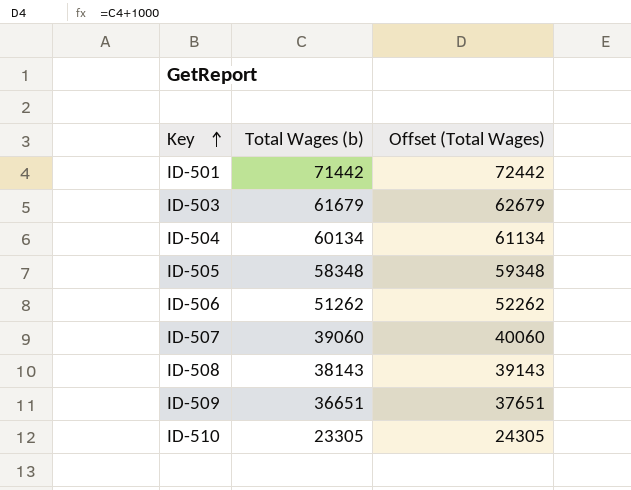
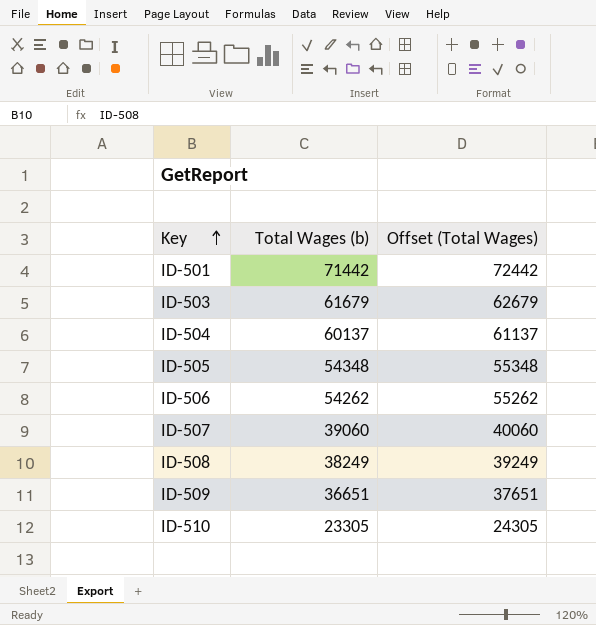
ID-504 | Total Wages (b): 60134 -> 60137
ID-504 | Offset (Total Wages): 61134 -> 61137
ID-505 | Total Wages (b): 58348 -> 54348
ID-505 | Offset (Total Wages): 59348 -> 55348
ID-506 | Total Wages (b): 51262 -> 54262
ID-506 | Offset (Total Wages): 52262 -> 55262
ID-508 | Total Wages (b): 38143 -> 38249
ID-508 | Offset (Total Wages): 39143 -> 39249

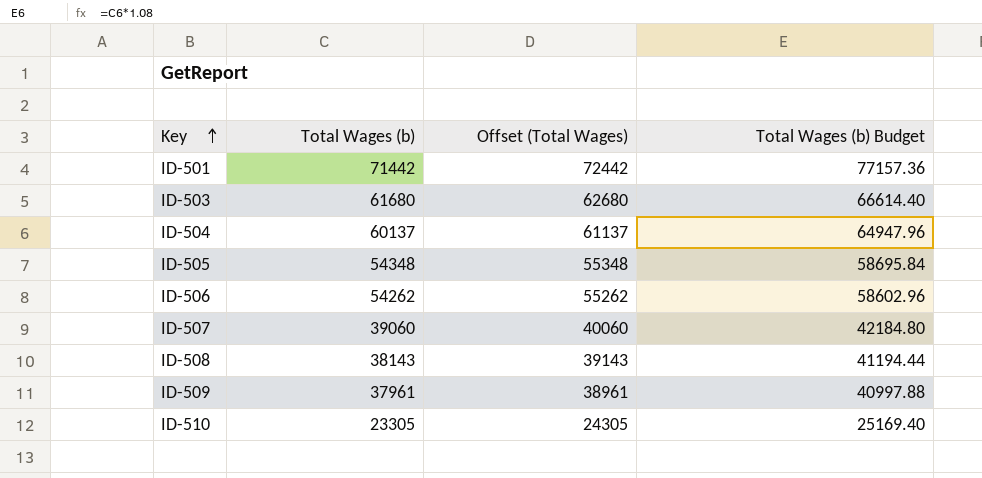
column Total Wages (b) Budget | formula: none -> [Total Wages (b)] * 1.08
ID-503 | Total Wages (b): 61679 -> 61680
ID-503 | Offset (Total Wages): 62679 -> 62680
ID-508 | Total Wages (b): 38249 -> 38143
ID-508 | Offset (Total Wages): 39249 -> 39143
ID-509 | Total Wages (b): 36651 -> 37961
ID-509 | Offset (Total Wages): 37651 -> 38961

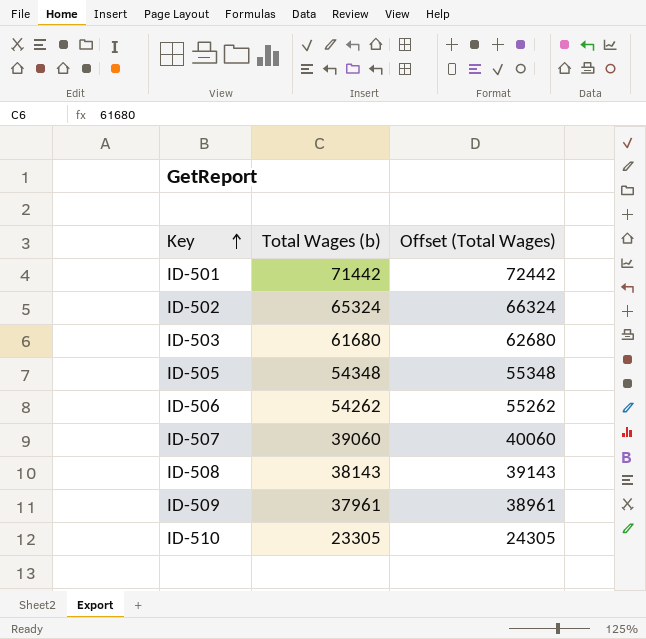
column Total Wages (b) Budget | formula: [Total Wages (b)] * 1.08 -> none
row ID-504: 60137 | 61137 | 64947.96 -> none
row ID-502: none -> 65324 | 66324

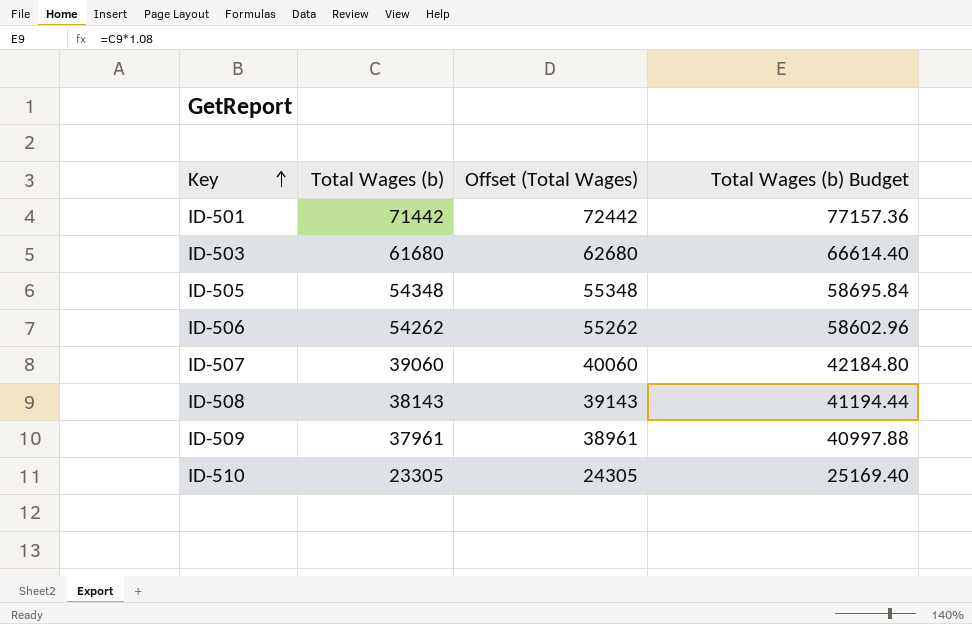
column Total Wages (b) Budget | formula: none -> [Total Wages (b)] * 1.08
row ID-502: 65324 | 66324 -> none

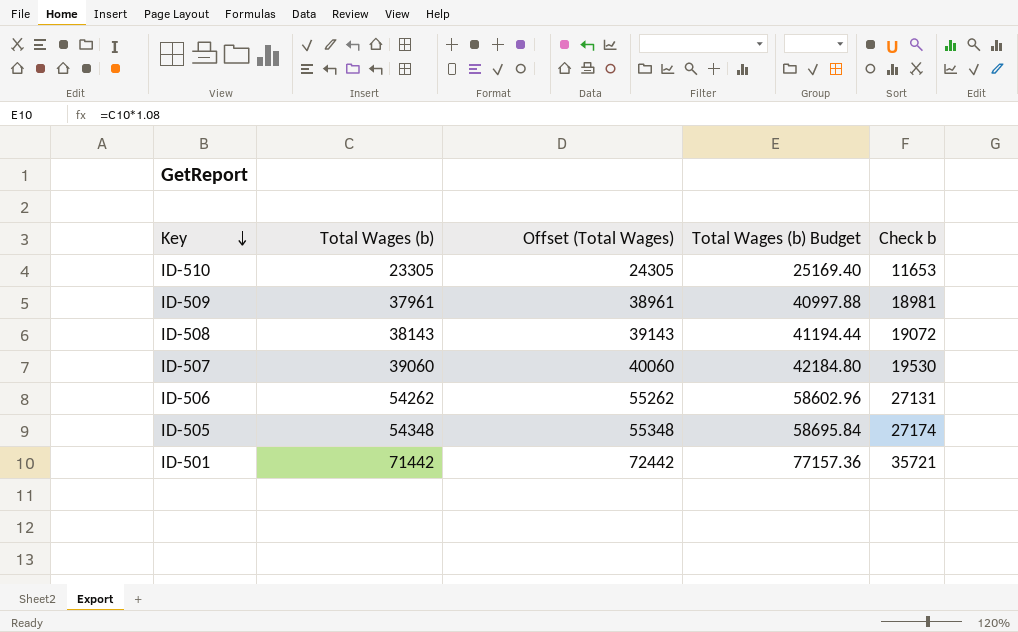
row order: Key ascending -> Key descending
column Check b | formula: none -> [Total Wages (b)] * 0.5
row ID-503: 61680 | 62680 | 66614.40 -> none

